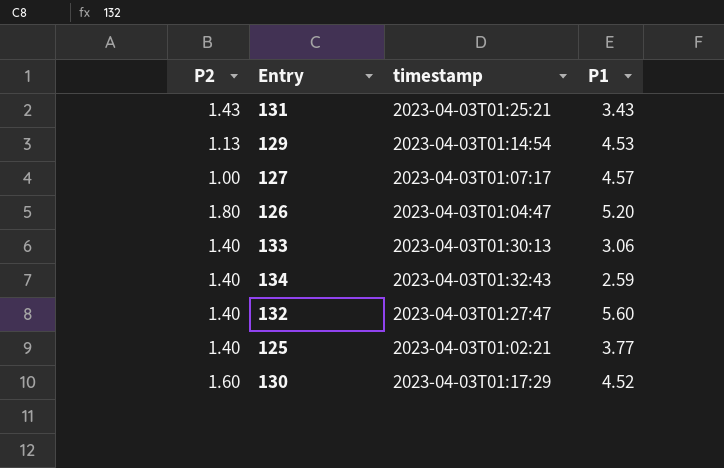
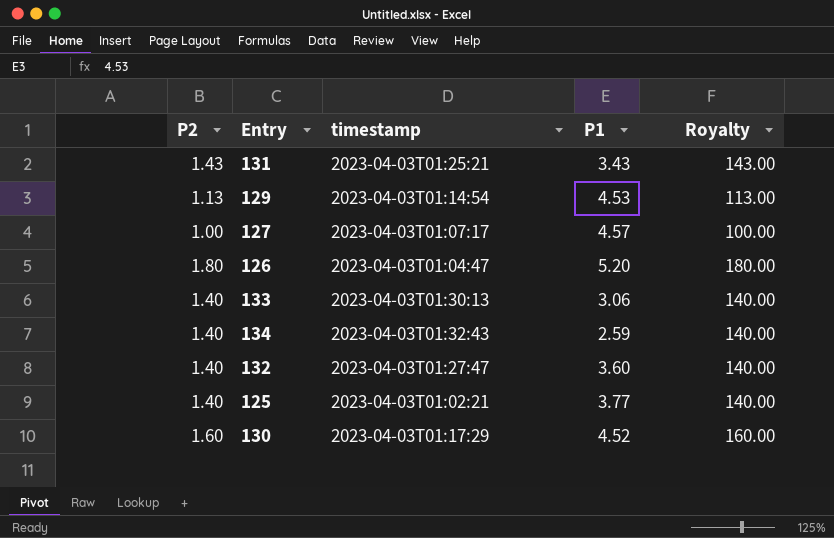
column Royalty | formula: none -> [P2] * 100
132 | P1: 5.60 -> 3.60

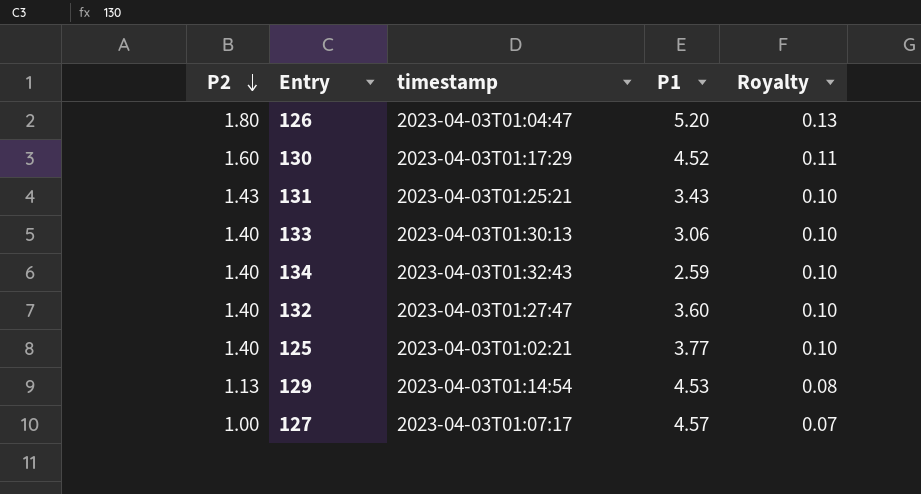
row order: none -> P2 descending
column Royalty | formula: [P2] * 100 -> [P2] * 0.07

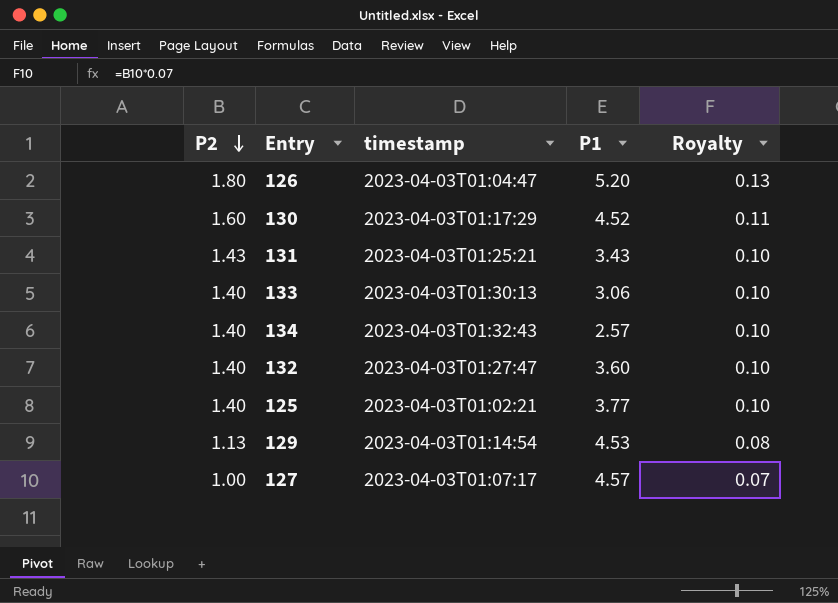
134 | P1: 2.59 -> 2.57

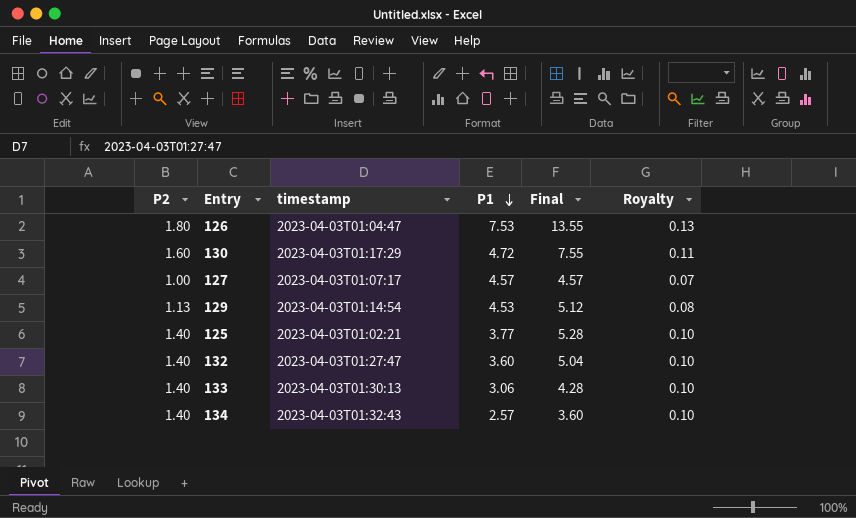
row order: P2 descending -> P1 descending
column Final | formula: none -> [P2] * [P1]
row 131: 1.43 | 2023-04-03T01:25:21 | 3.43 | 0.10 -> none
126 | P1: 5.20 -> 7.53
130 | P1: 4.52 -> 4.72

